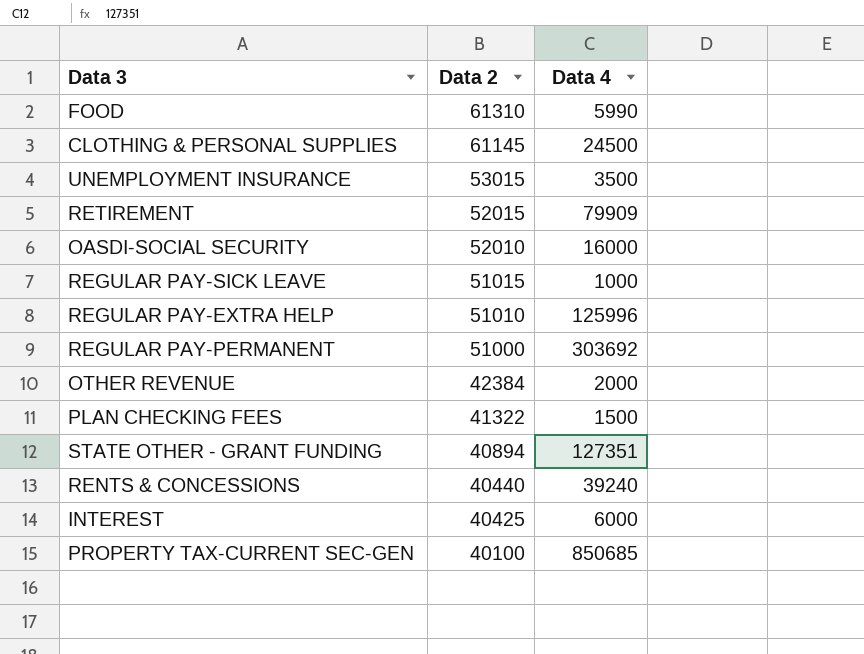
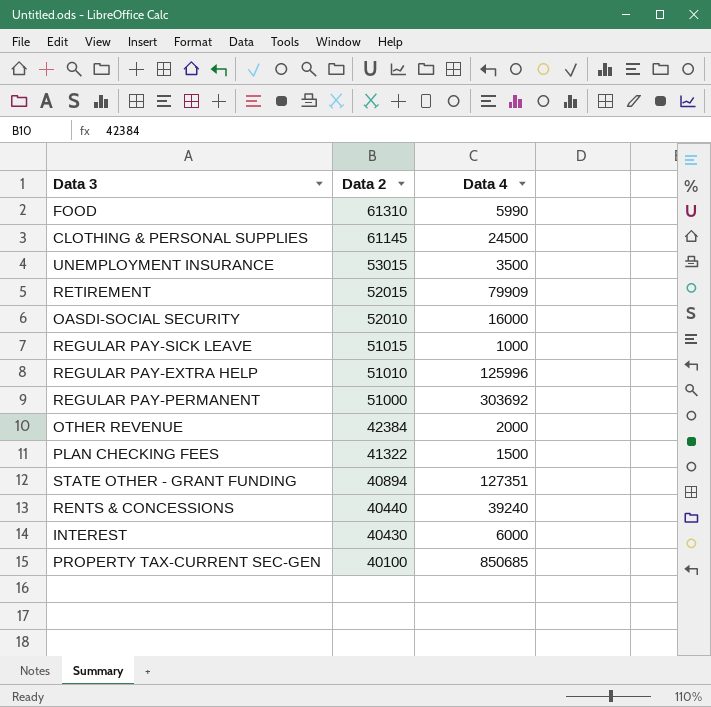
INTEREST | Data 2: 40425 -> 40430

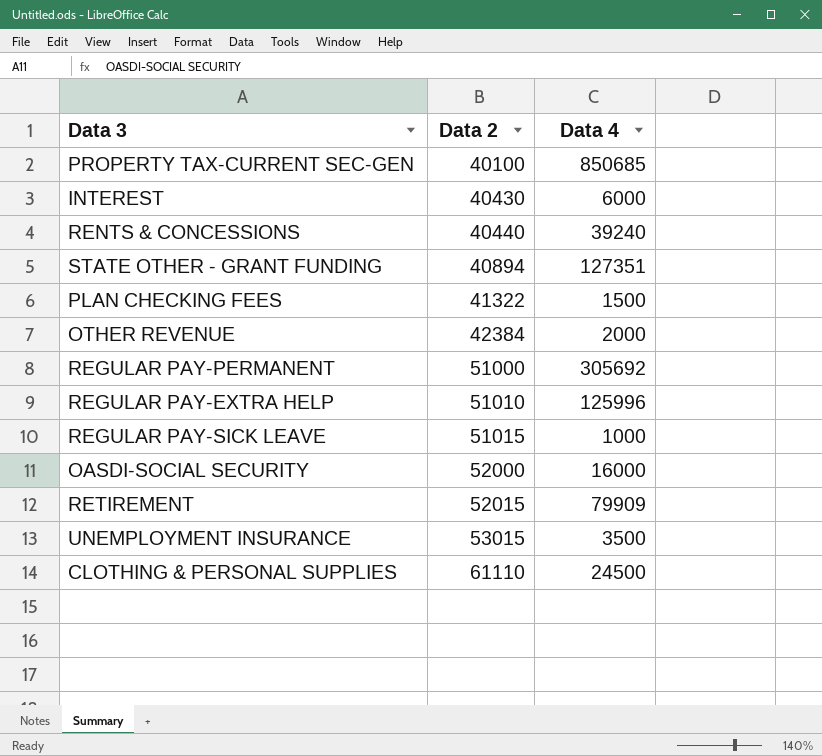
row order: Data 2 descending -> Data 2 ascending
row FOOD: 61310 | 5990 -> none
REGULAR PAY-PERMANENT | Data 4: 303692 -> 305692
OASDI-SOCIAL SECURITY | Data 2: 52010 -> 52000
CLOTHING & PERSONAL SUPPLIES | Data 2: 61145 -> 61110

